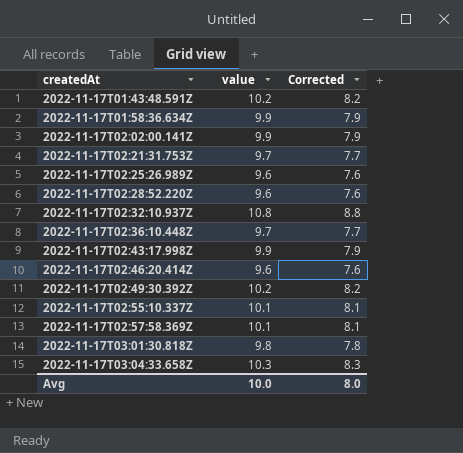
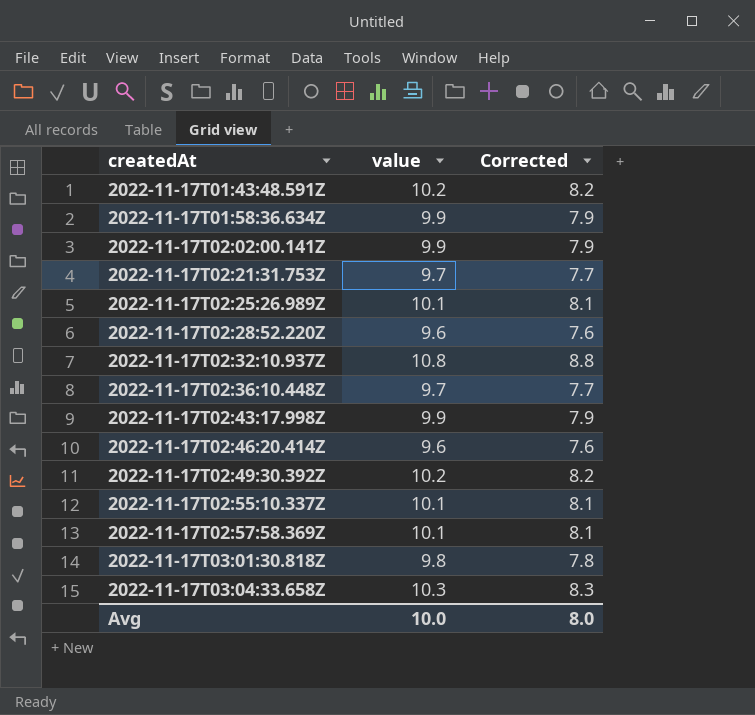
2022-11-17T02:25:26.989Z | value: 9.6 -> 10.1
2022-11-17T02:25:26.989Z | Corrected: 7.6 -> 8.1

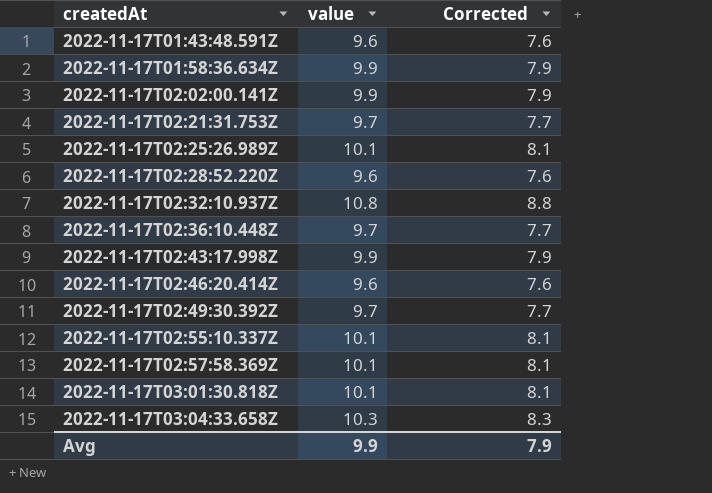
2022-11-17T01:43:48.591Z | value: 10.2 -> 9.6
2022-11-17T01:43:48.591Z | Corrected: 8.2 -> 7.6
2022-11-17T02:49:30.392Z | value: 10.2 -> 9.7
2022-11-17T02:49:30.392Z | Corrected: 8.2 -> 7.7
2022-11-17T03:01:30.818Z | value: 9.8 -> 10.1
2022-11-17T03:01:30.818Z | Corrected: 7.8 -> 8.1
Avg | value: 10.0 -> 9.9
Avg | Corrected: 8.0 -> 7.9

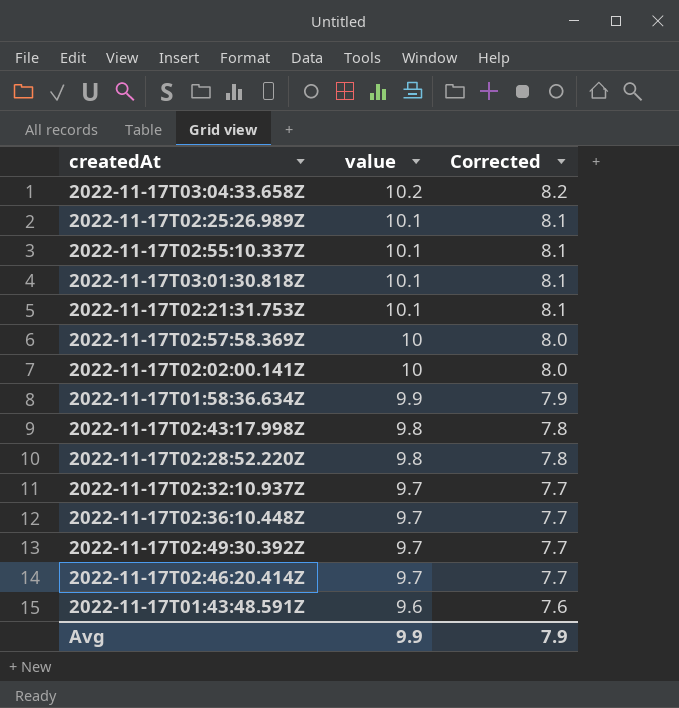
row order: createdAt ascending -> value descending
2022-11-17T03:04:33.658Z | value: 10.3 -> 10.2
2022-11-17T03:04:33.658Z | Corrected: 8.3 -> 8.2
2022-11-17T02:21:31.753Z | value: 9.7 -> 10.1
2022-11-17T02:21:31.753Z | Corrected: 7.7 -> 8.1
2022-11-17T02:57:58.369Z | value: 10.1 -> 10
2022-11-17T02:57:58.369Z | Corrected: 8.1 -> 8.0
2022-11-17T02:02:00.141Z | value: 9.9 -> 10
2022-11-17T02:02:00.141Z | Corrected: 7.9 -> 8.0
2022-11-17T02:43:17.998Z | value: 9.9 -> 9.8
2022-11-17T02:43:17.998Z | Corrected: 7.9 -> 7.8
2022-11-17T02:28:52.220Z | value: 9.6 -> 9.8
2022-11-17T02:28:52.220Z | Corrected: 7.6 -> 7.8
2022-11-17T02:32:10.937Z | value: 10.8 -> 9.7
2022-11-17T02:32:10.937Z | Corrected: 8.8 -> 7.7
2022-11-17T02:46:20.414Z | value: 9.6 -> 9.7
2022-11-17T02:46:20.414Z | Corrected: 7.6 -> 7.7

